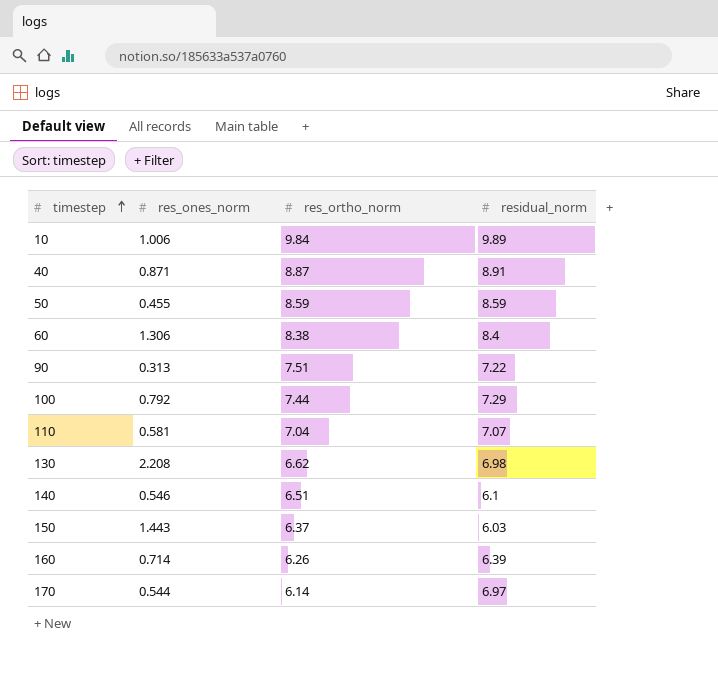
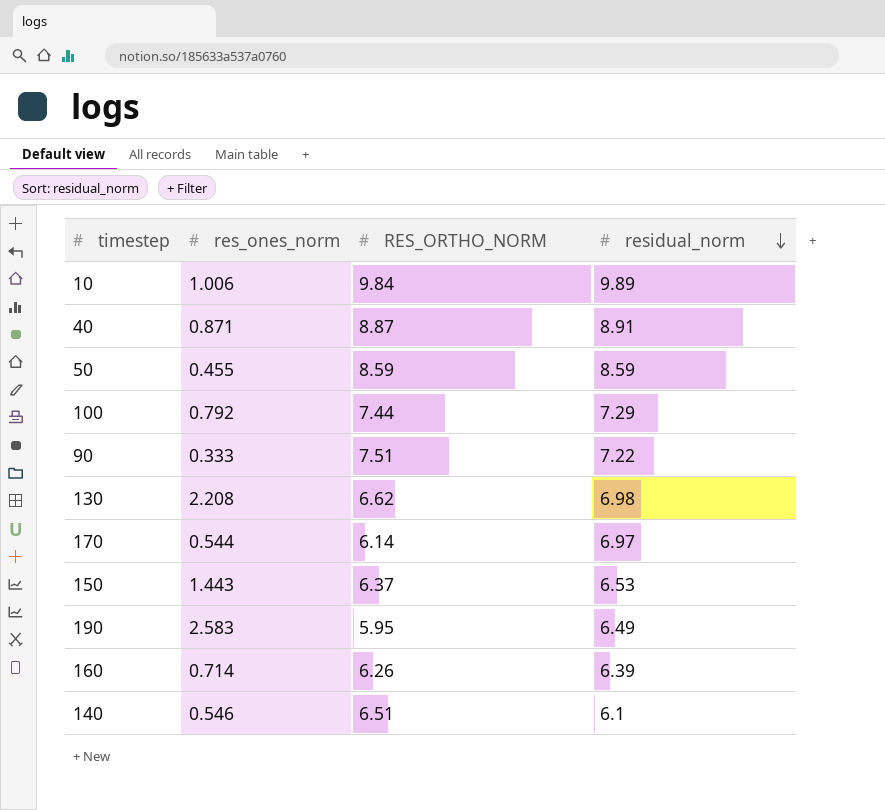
row order: timestep ascending -> residual_norm descending
column name: res_ortho_norm -> RES_ORTHO_NORM
row 60: 1.306 | 8.38 | 8.4 -> none
row 110: 0.581 | 7.04 | 7.07 -> none
90 | res_ones_norm: 0.313 -> 0.333
150 | residual_norm: 6.03 -> 6.53
row 190: none -> 2.583 | 5.95 | 6.49

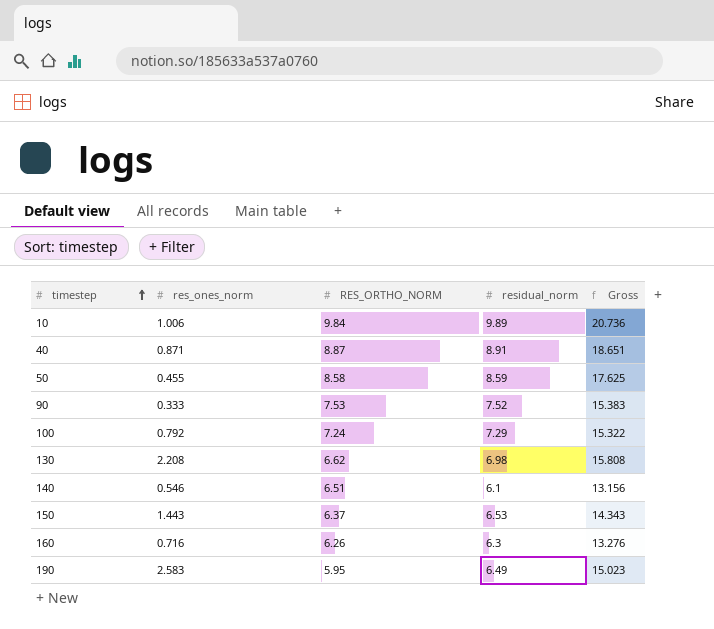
row order: residual_norm descending -> timestep ascending
column Gross | formula: none -> [res_ones_norm] + [RES_ORTHO_NORM] + [residual_norm]
row 170: 0.544 | 6.14 | 6.97 -> none
50 | RES_ORTHO_NORM: 8.59 -> 8.58
90 | RES_ORTHO_NORM: 7.51 -> 7.53
90 | residual_norm: 7.22 -> 7.52
100 | RES_ORTHO_NORM: 7.44 -> 7.24
160 | res_ones_norm: 0.714 -> 0.716
160 | residual_norm: 6.39 -> 6.3

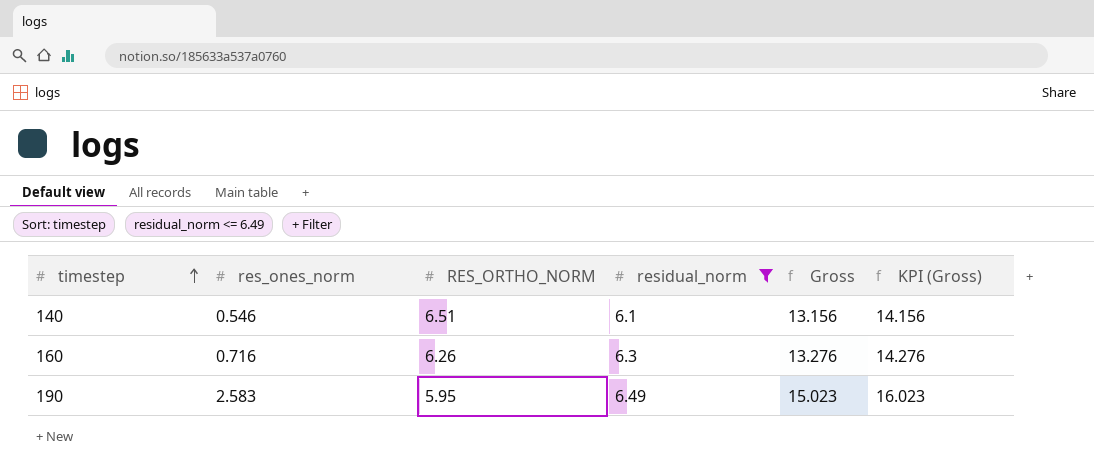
filter: none -> residual_norm <= 6.49
column KPI (Gross) | formula: none -> [Gross] + 1

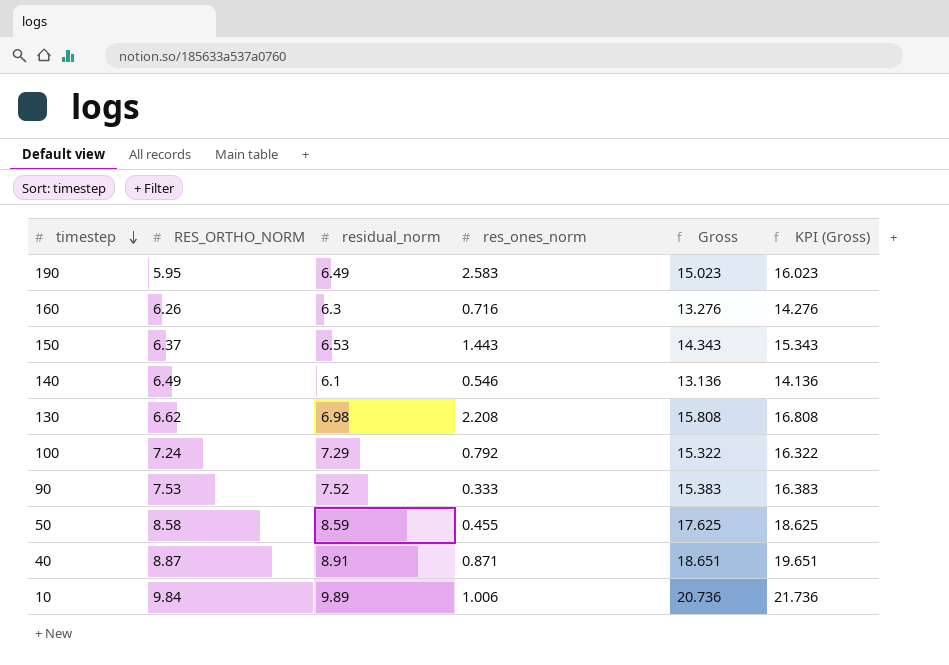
filter: residual_norm <= 6.49 -> none
row order: timestep ascending -> timestep descending
column res_ones_norm | position: 2 -> 4
140 | RES_ORTHO_NORM: 6.51 -> 6.49
140 | Gross: 13.156 -> 13.136
140 | KPI (Gross): 14.156 -> 14.136

